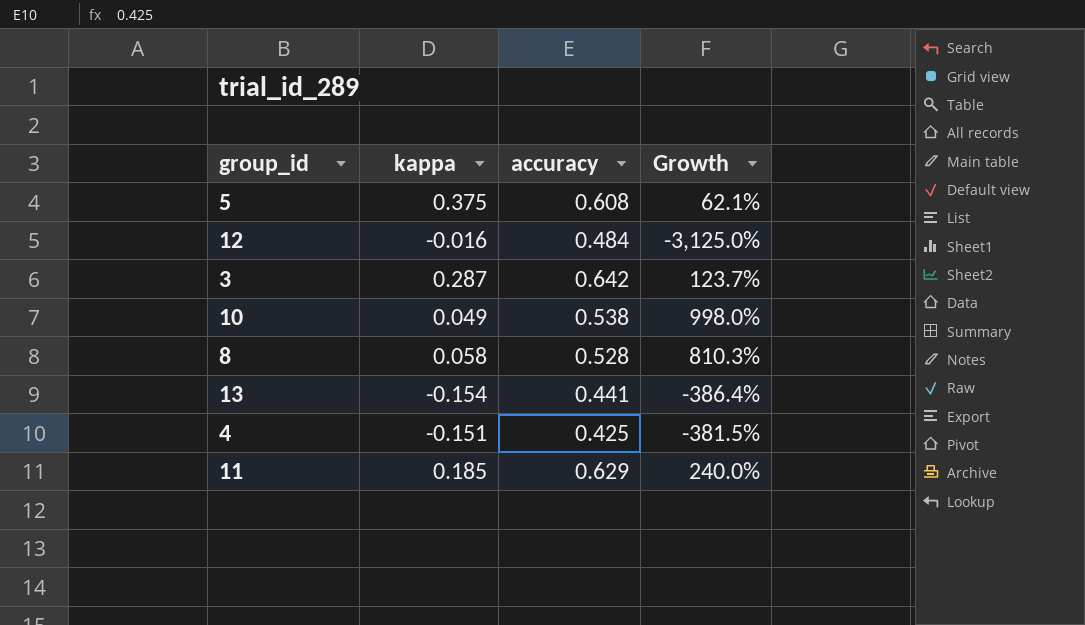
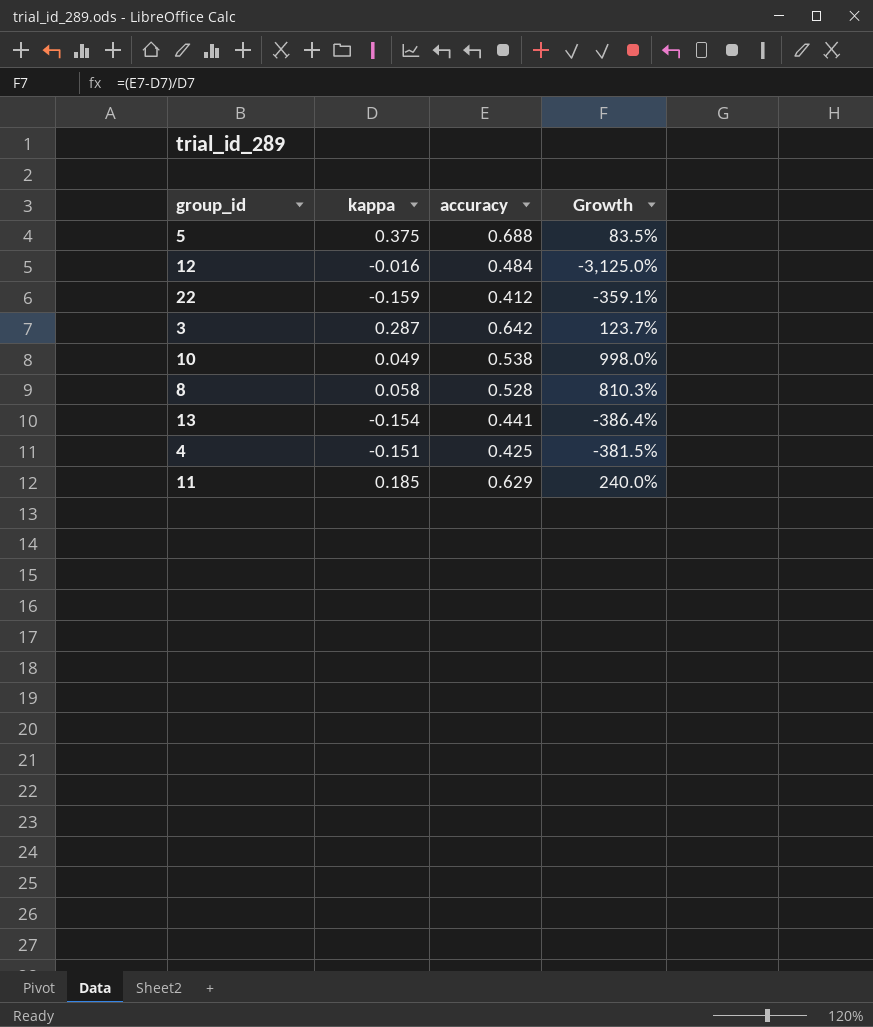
5 | accuracy: 0.608 -> 0.688
5 | Growth: 62.1% -> 83.5%
row 22: none -> -0.159 | 0.412 | -359.1%

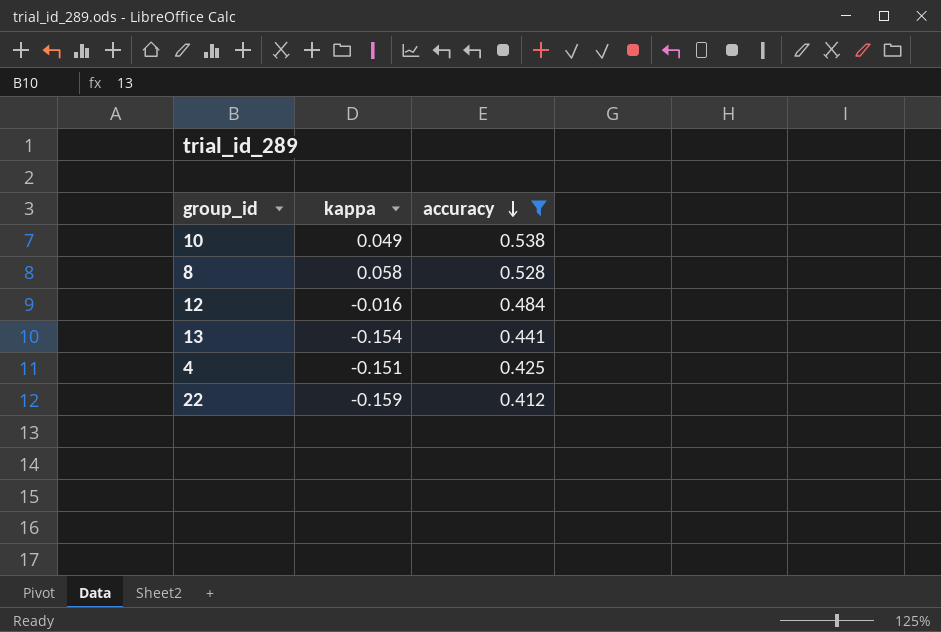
filter: none -> accuracy <= 0.538
row order: none -> accuracy descending
column Growth | formula: ([accuracy] - [kappa]) / [kappa] -> none

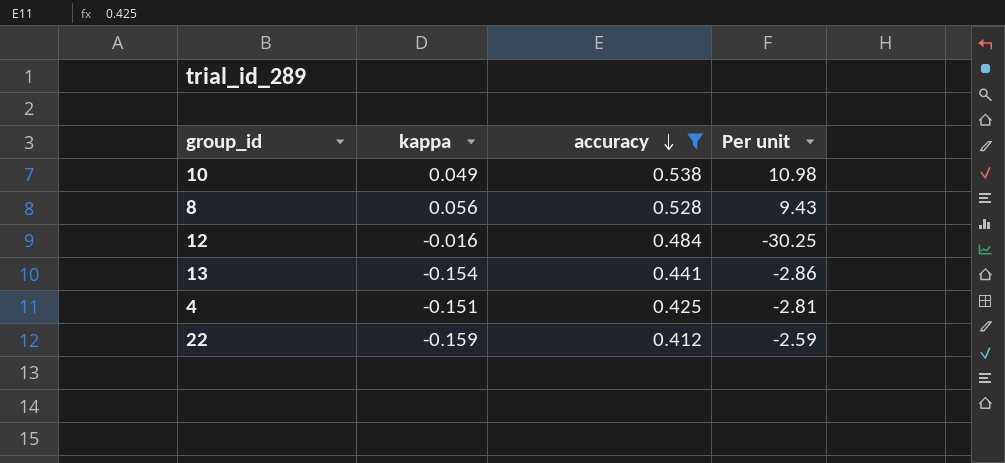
column Per unit | formula: none -> [accuracy] / [kappa]
8 | kappa: 0.058 -> 0.056

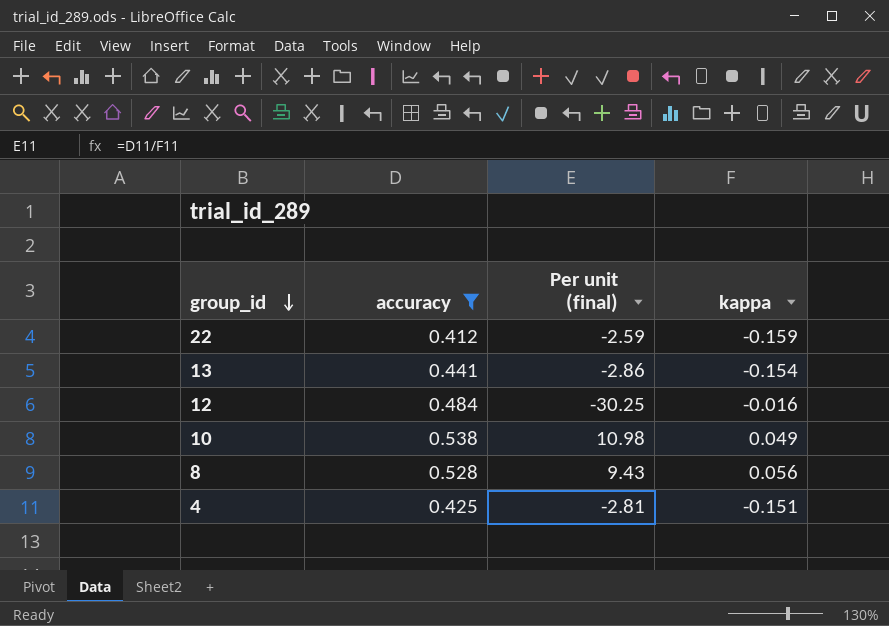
row order: accuracy descending -> group_id descending
column name: Per unit -> Per unit (final)
column kappa | position: 2 -> 4

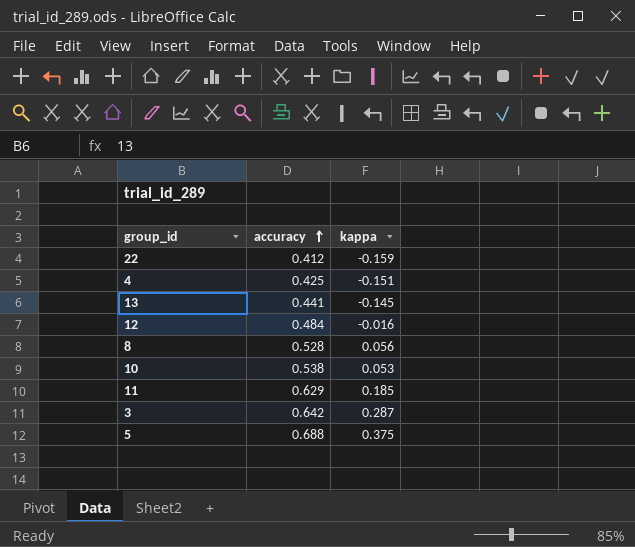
filter: accuracy <= 0.538 -> none
row order: group_id descending -> accuracy ascending
column Per unit (final) | formula: [accuracy] / [kappa] -> none
13 | kappa: -0.154 -> -0.145
10 | kappa: 0.049 -> 0.053

